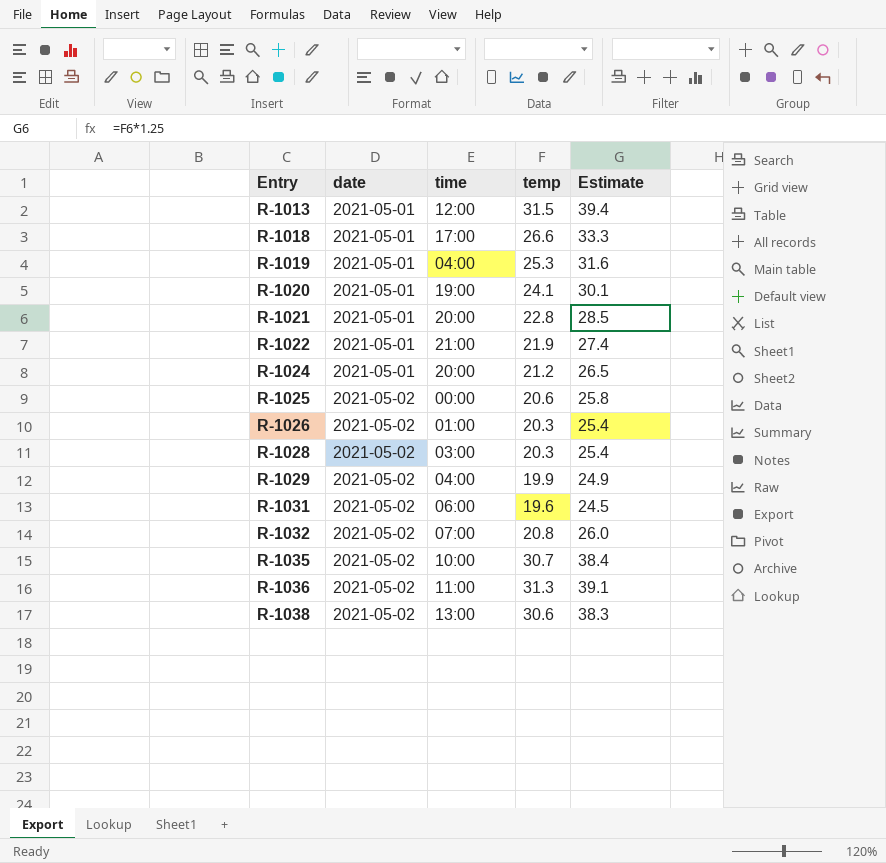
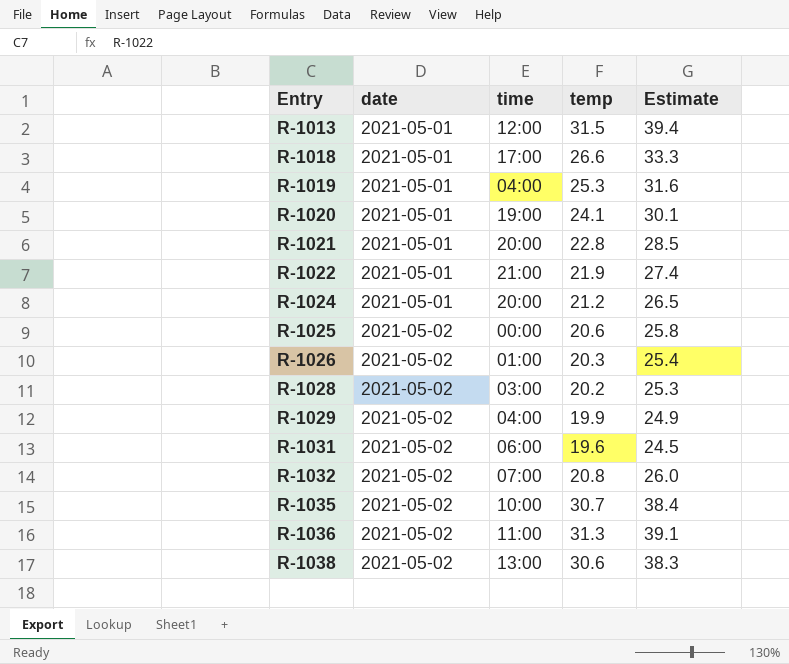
R-1028 | temp: 20.3 -> 20.2
R-1028 | Estimate: 25.4 -> 25.3

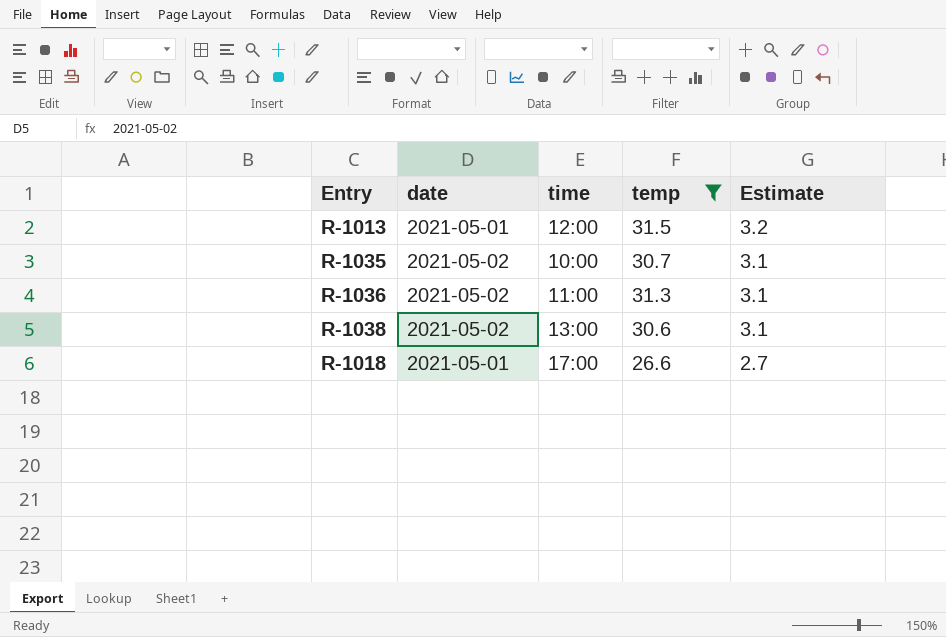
filter: none -> temp >= 26.6
row order: Entry ascending -> Estimate descending
column Estimate | formula: [temp] * 1.25 -> [temp] * 0.1

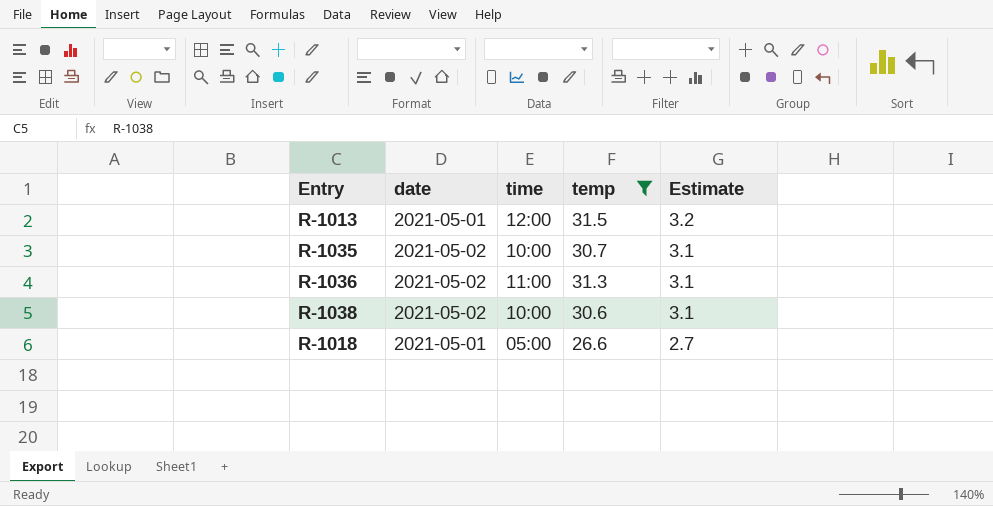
R-1038 | time: 13:00 -> 10:00
R-1018 | time: 17:00 -> 05:00

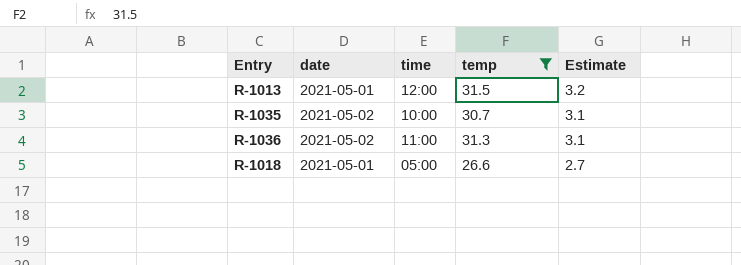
row R-1038: 2021-05-02 | 10:00 | 30.6 | 3.1 -> none

